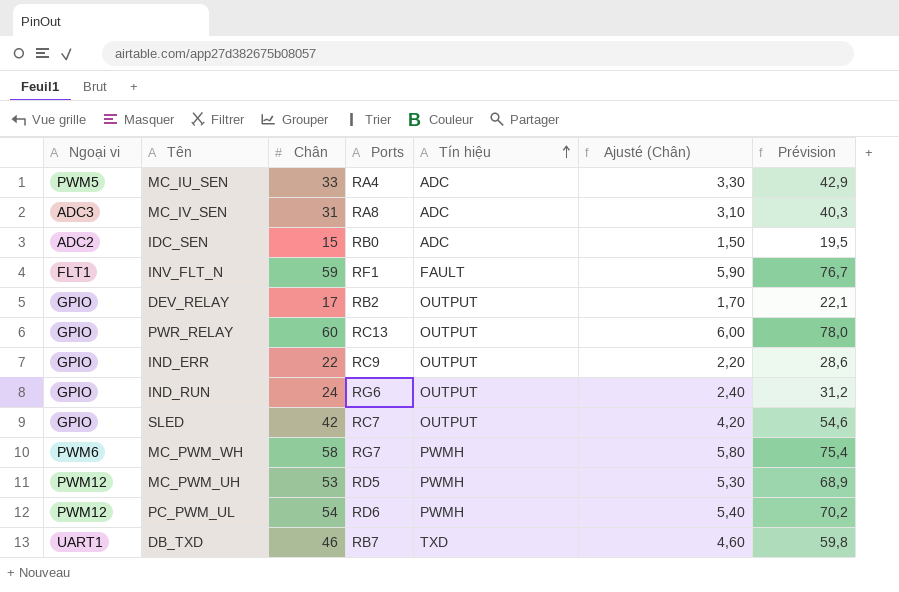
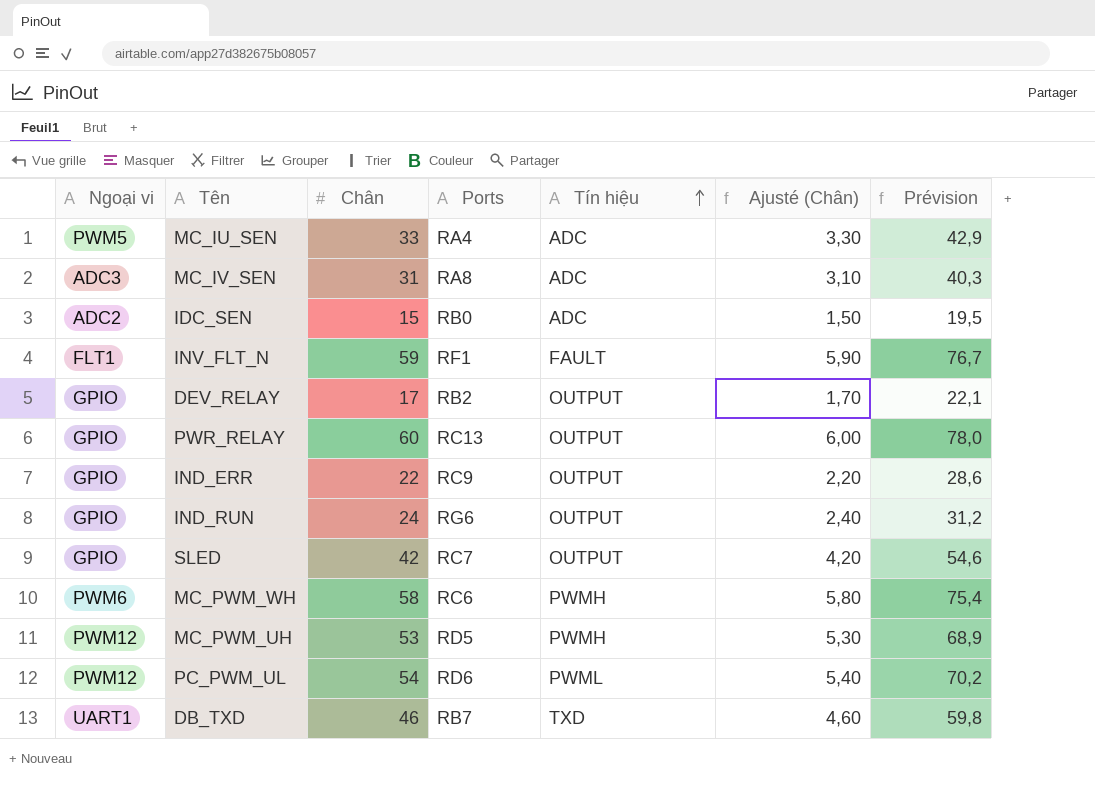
MC_PWM_WH | Ports: RG7 -> RC6
PC_PWM_UL | Tín hiệu: PWMH -> PWML

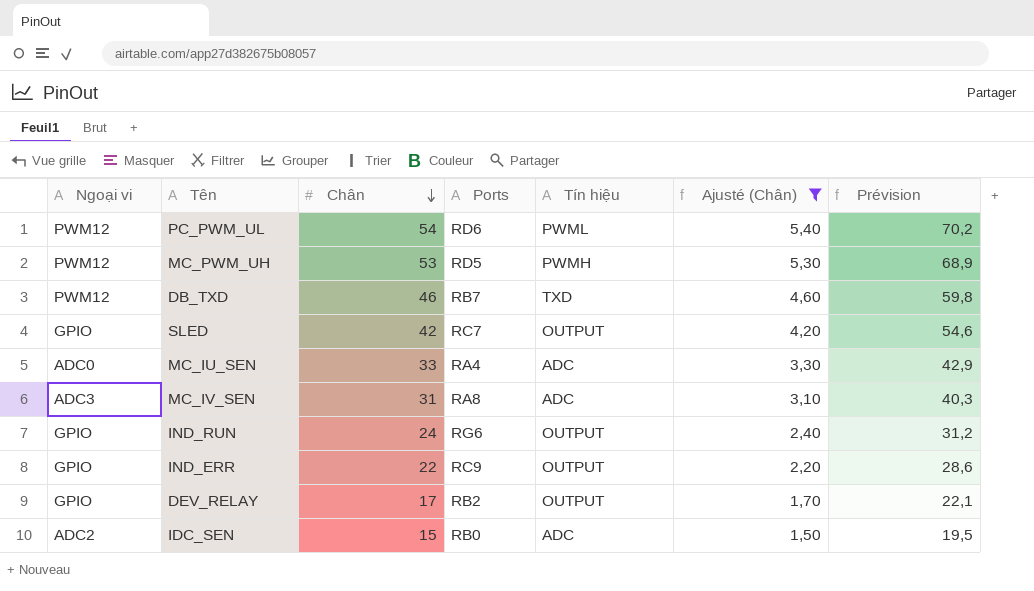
filter: none -> Ajusté (Chân) <= 5,40
row order: Tín hiệu ascending -> Chân descending
DB_TXD | Ngoại vi: UART1 -> PWM12
MC_IU_SEN | Ngoại vi: PWM5 -> ADC0

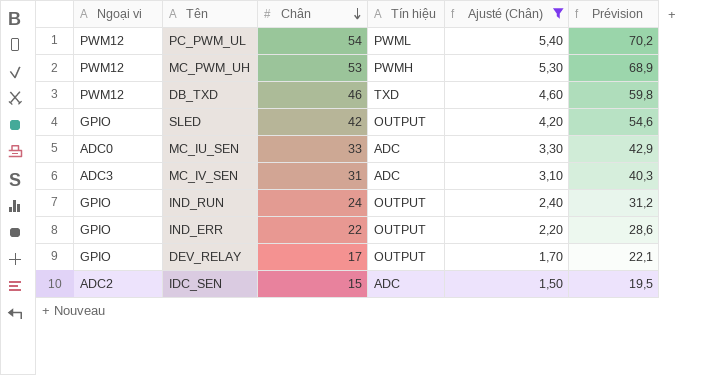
column Ports | position: 4 -> none

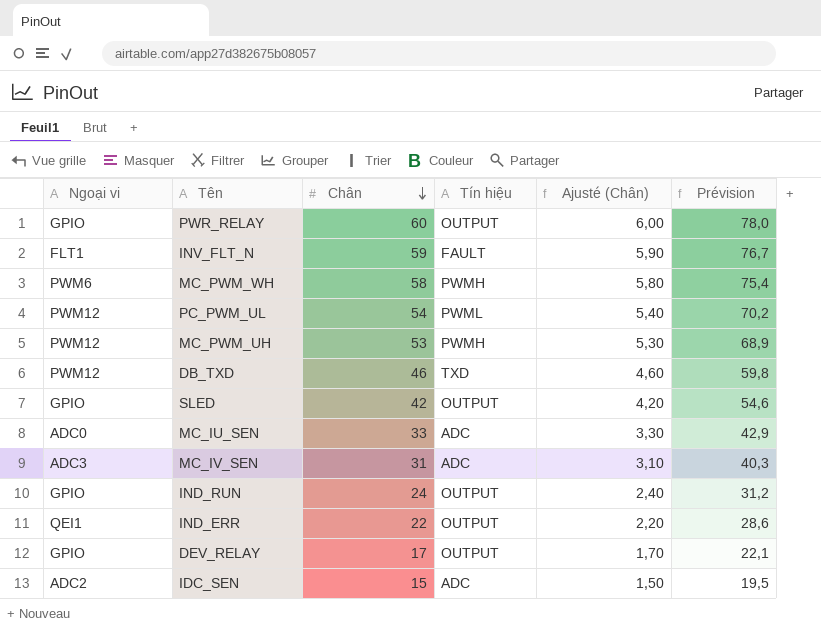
filter: Ajusté (Chân) <= 5,40 -> none
IND_ERR | Ngoại vi: GPIO -> QEI1

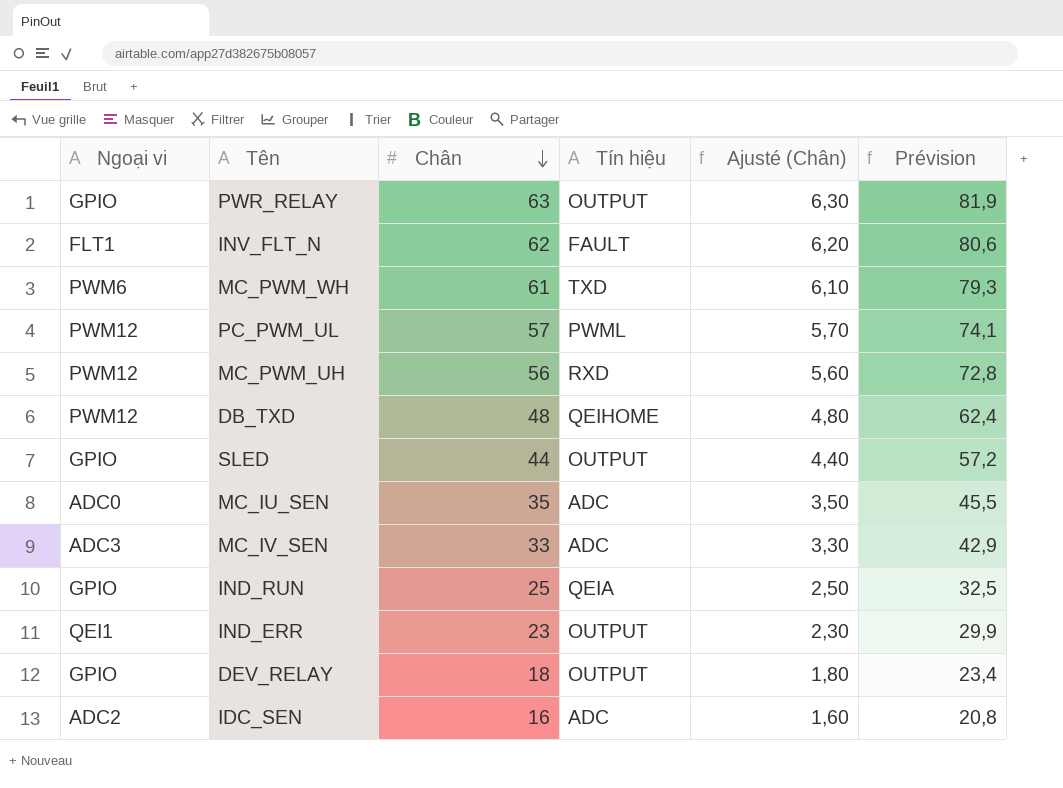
PWR_RELAY | Chân: 60 -> 63
PWR_RELAY | Ajusté (Chân): 6,00 -> 6,30
PWR_RELAY | Prévision: 78,0 -> 81,9
INV_FLT_N | Chân: 59 -> 62
INV_FLT_N | Ajusté (Chân): 5,90 -> 6,20
INV_FLT_N | Prévision: 76,7 -> 80,6
MC_PWM_WH | Chân: 58 -> 61
MC_PWM_WH | Tín hiệu: PWMH -> TXD
MC_PWM_WH | Ajusté (Chân): 5,80 -> 6,10
MC_PWM_WH | Prévision: 75,4 -> 79,3
PC_PWM_UL | Chân: 54 -> 57
PC_PWM_UL | Ajusté (Chân): 5,40 -> 5,70
PC_PWM_UL | Prévision: 70,2 -> 74,1
MC_PWM_UH | Chân: 53 -> 56
MC_PWM_UH | Tín hiệu: PWMH -> RXD
MC_PWM_UH | Ajusté (Chân): 5,30 -> 5,60
MC_PWM_UH | Prévision: 68,9 -> 72,8
DB_TXD | Chân: 46 -> 48
DB_TXD | Tín hiệu: TXD -> QEIHOME
DB_TXD | Ajusté (Chân): 4,60 -> 4,80
DB_TXD | Prévision: 59,8 -> 62,4
SLED | Chân: 42 -> 44
SLED | Ajusté (Chân): 4,20 -> 4,40
SLED | Prévision: 54,6 -> 57,2
MC_IU_SEN | Chân: 33 -> 35
MC_IU_SEN | Ajusté (Chân): 3,30 -> 3,50
MC_IU_SEN | Prévision: 42,9 -> 45,5
MC_IV_SEN | Chân: 31 -> 33
MC_IV_SEN | Ajusté (Chân): 3,10 -> 3,30
MC_IV_SEN | Prévision: 40,3 -> 42,9
IND_RUN | Chân: 24 -> 25
IND_RUN | Tín hiệu: OUTPUT -> QEIA
IND_RUN | Ajusté (Chân): 2,40 -> 2,50
IND_RUN | Prévision: 31,2 -> 32,5
IND_ERR | Chân: 22 -> 23
IND_ERR | Ajusté (Chân): 2,20 -> 2,30
IND_ERR | Prévision: 28,6 -> 29,9
DEV_RELAY | Chân: 17 -> 18
DEV_RELAY | Ajusté (Chân): 1,70 -> 1,80
DEV_RELAY | Prévision: 22,1 -> 23,4
IDC_SEN | Chân: 15 -> 16
IDC_SEN | Ajusté (Chân): 1,50 -> 1,60
IDC_SEN | Prévision: 19,5 -> 20,8

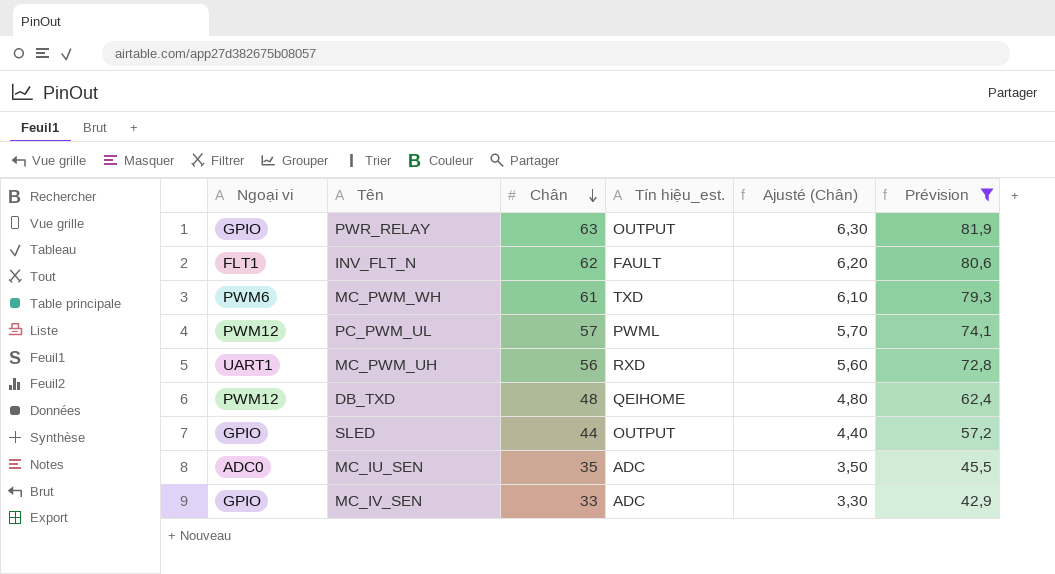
filter: none -> Prévision >= 42,9
column name: Tín hiệu -> Tín hiệu_est.
MC_PWM_UH | Ngoại vi: PWM12 -> UART1
MC_IV_SEN | Ngoại vi: ADC3 -> GPIO

